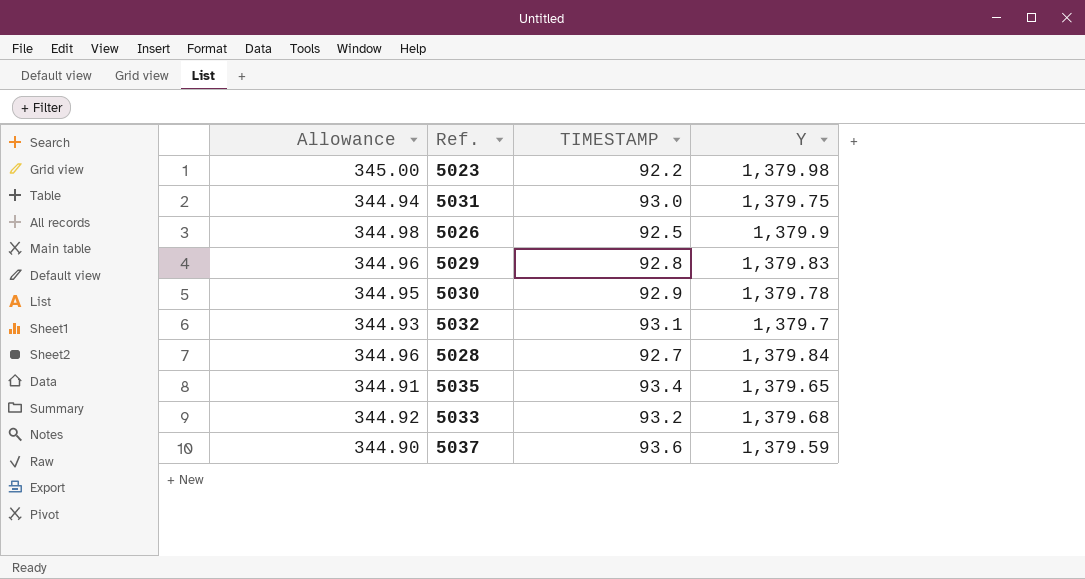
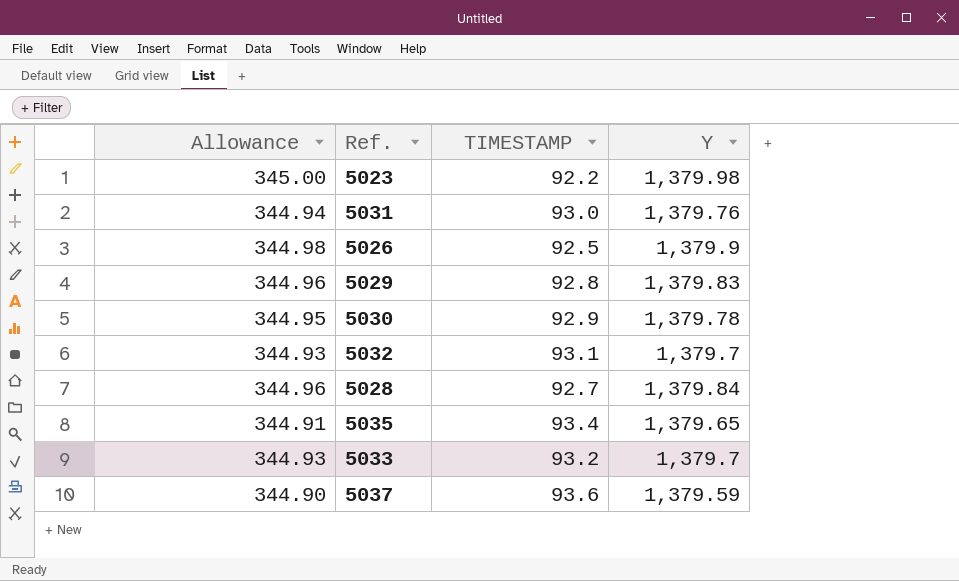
5031 | Y: 1,379.75 -> 1,379.76
5033 | Allowance: 344.92 -> 344.93
5033 | Y: 1,379.68 -> 1,379.7

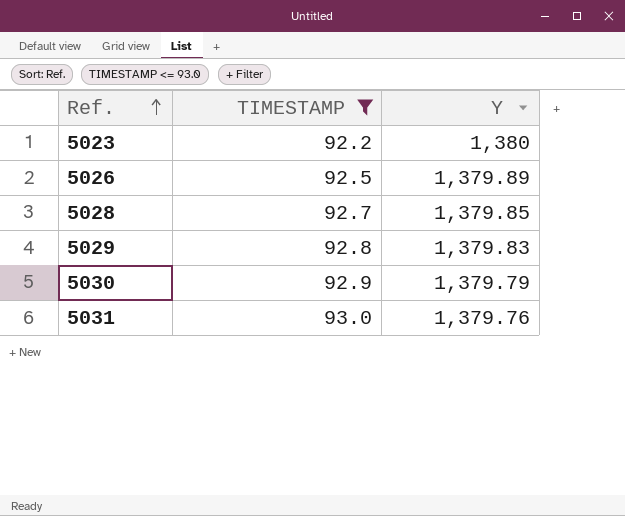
filter: none -> TIMESTAMP <= 93.0
row order: none -> Ref. ascending
column Allowance | formula: [Y] * 0.25 -> none
5023 | Y: 1,379.98 -> 1,380
5026 | Y: 1,379.9 -> 1,379.89
5028 | Y: 1,379.84 -> 1,379.85
5030 | Y: 1,379.78 -> 1,379.79

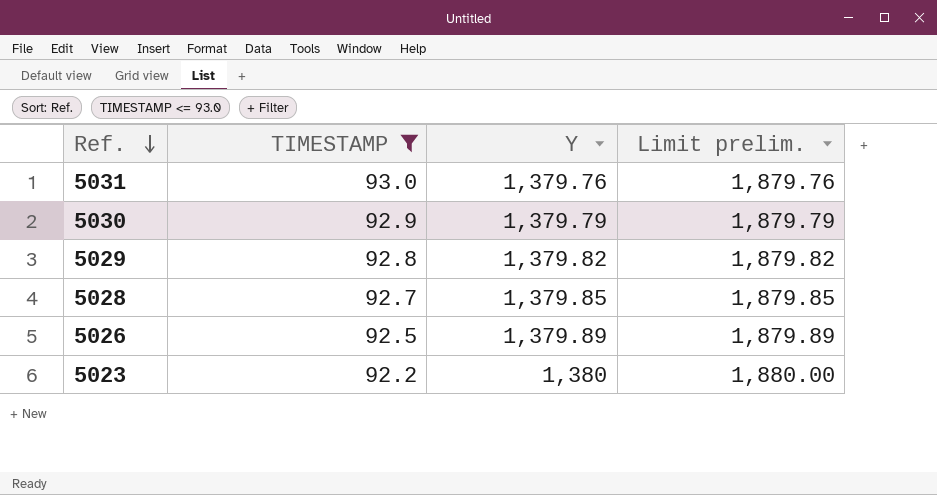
row order: Ref. ascending -> Ref. descending
column Limit prelim. | formula: none -> [Y] + 500
5029 | Y: 1,379.83 -> 1,379.82

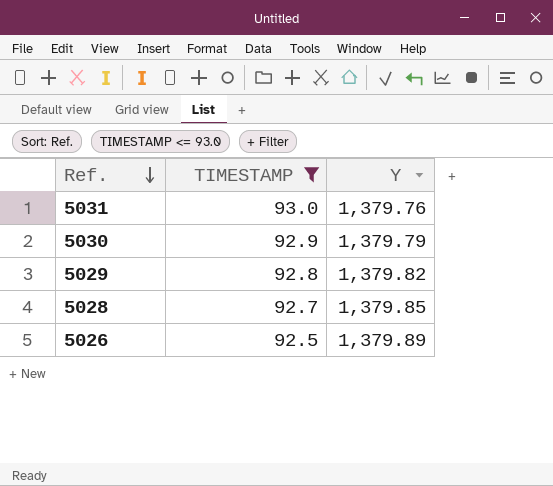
column Limit prelim. | formula: [Y] + 500 -> none
row 5023: 92.2 | 1,380 | 1,880.00 -> none

